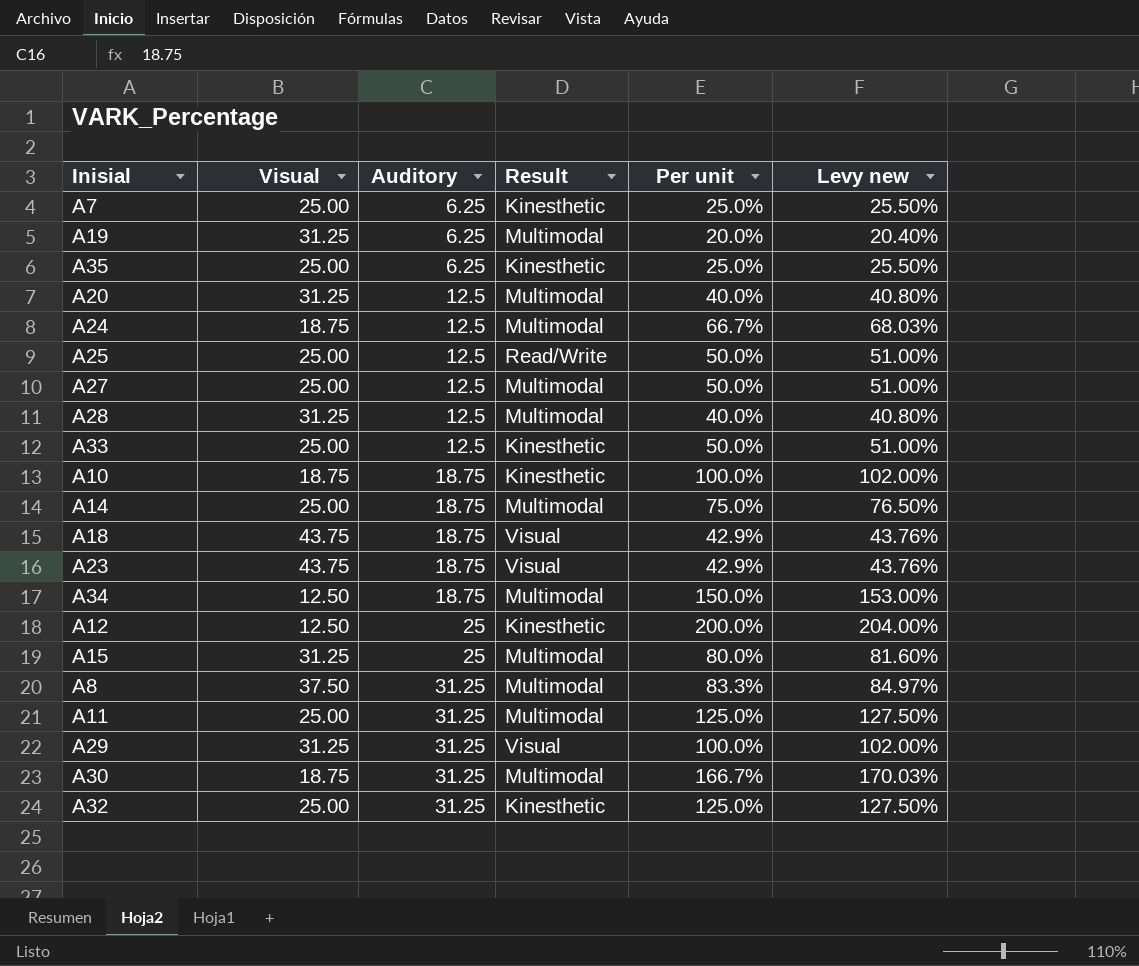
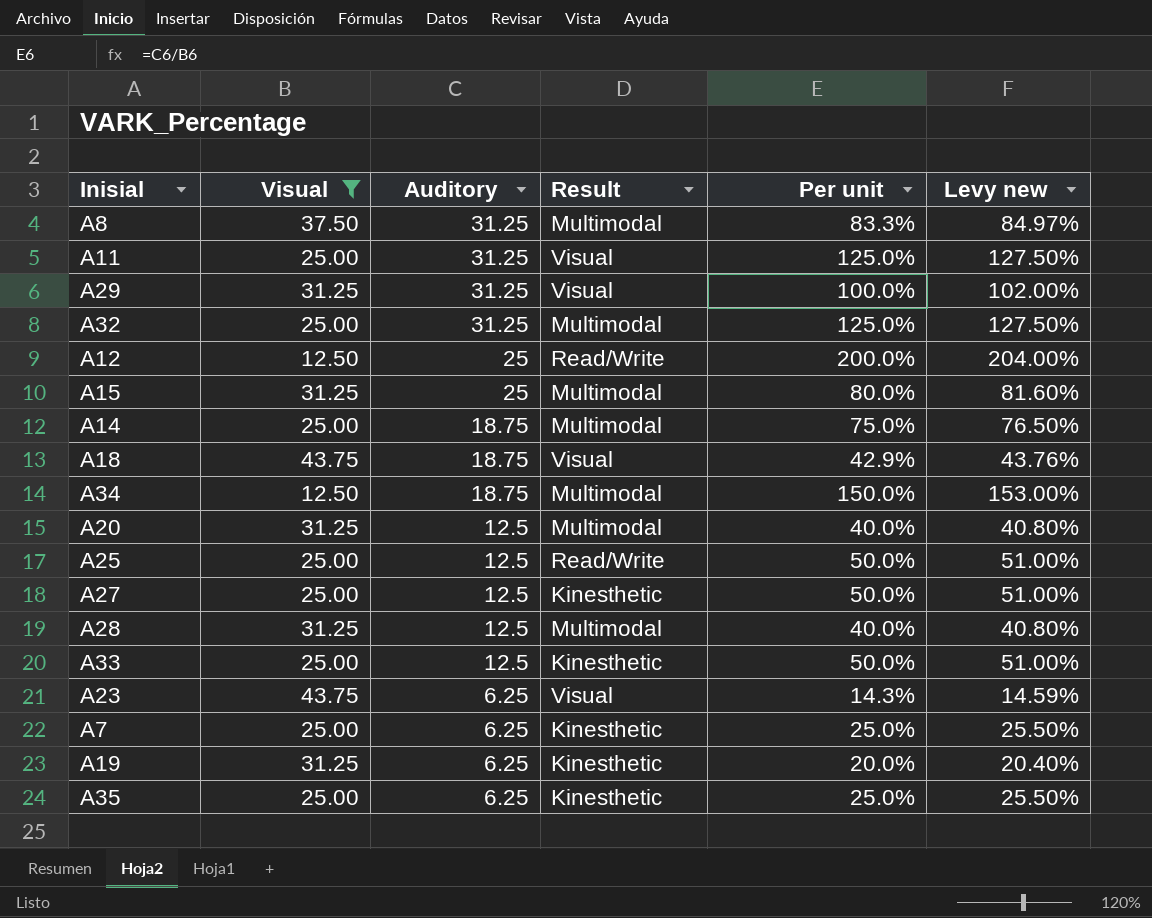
filter: none -> Visual != 18.75
row order: Auditory ascending -> Auditory descending
A11 | Result: Multimodal -> Visual
A32 | Result: Kinesthetic -> Multimodal
A12 | Result: Kinesthetic -> Read/Write
A27 | Result: Multimodal -> Kinesthetic
A23 | Auditory: 18.75 -> 6.25
A23 | Per unit: 42.9% -> 14.3%
A23 | Levy new: 43.76% -> 14.59%
A19 | Result: Multimodal -> Kinesthetic

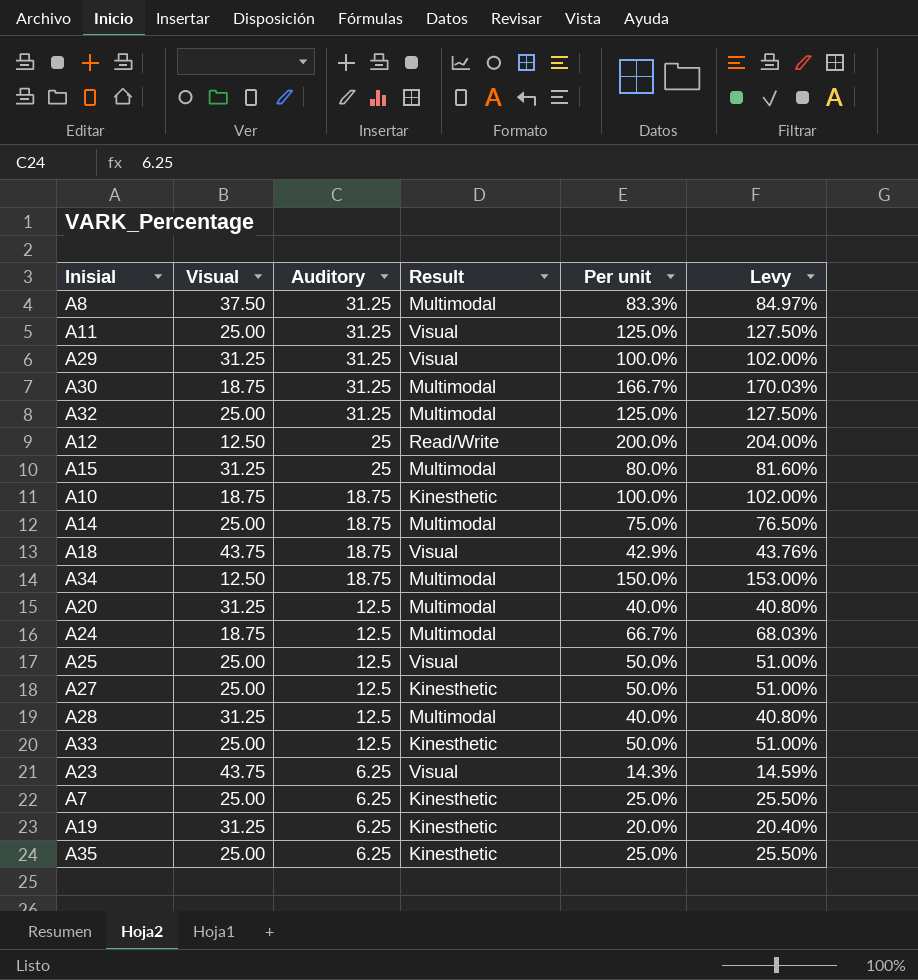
filter: Visual != 18.75 -> none
column name: Levy new -> Levy
A25 | Result: Read/Write -> Visual

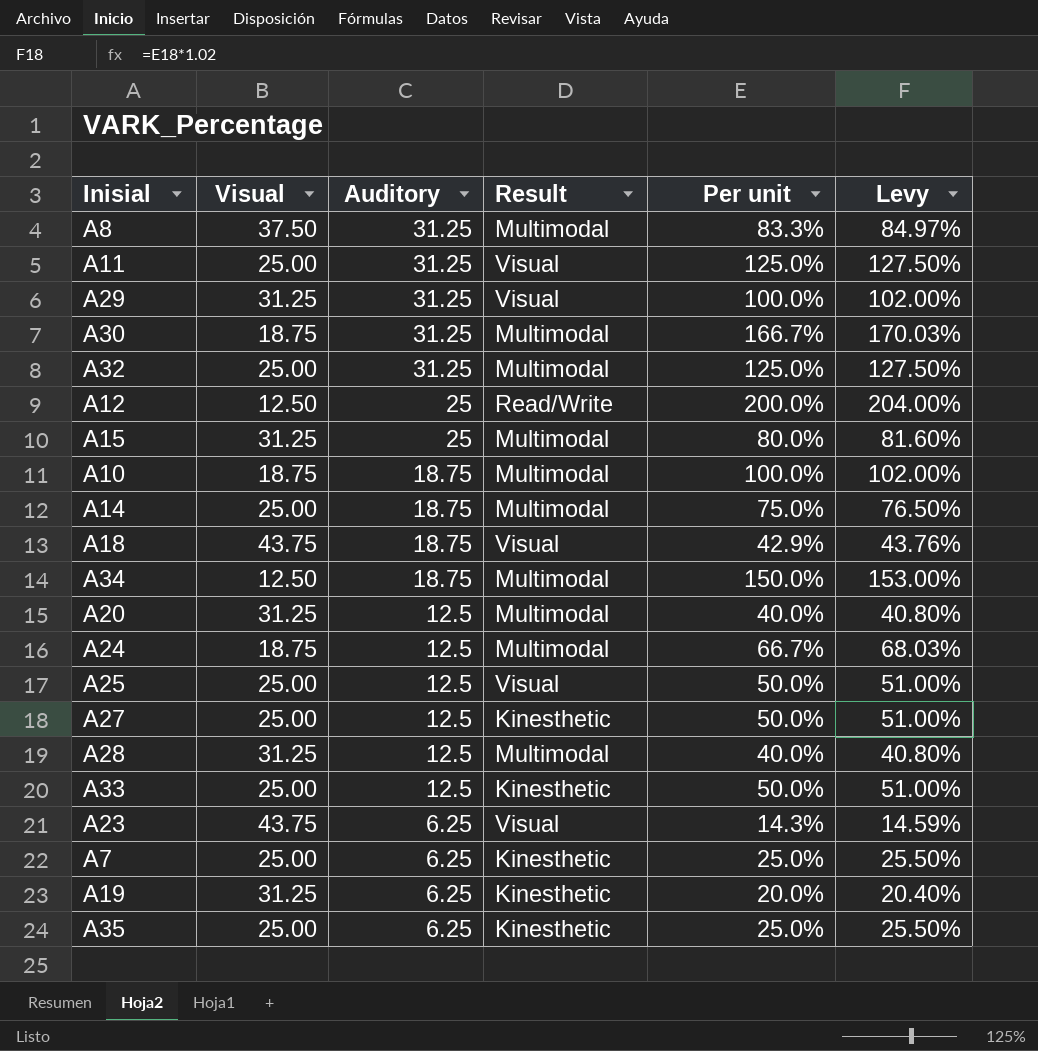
A10 | Result: Kinesthetic -> Multimodal

